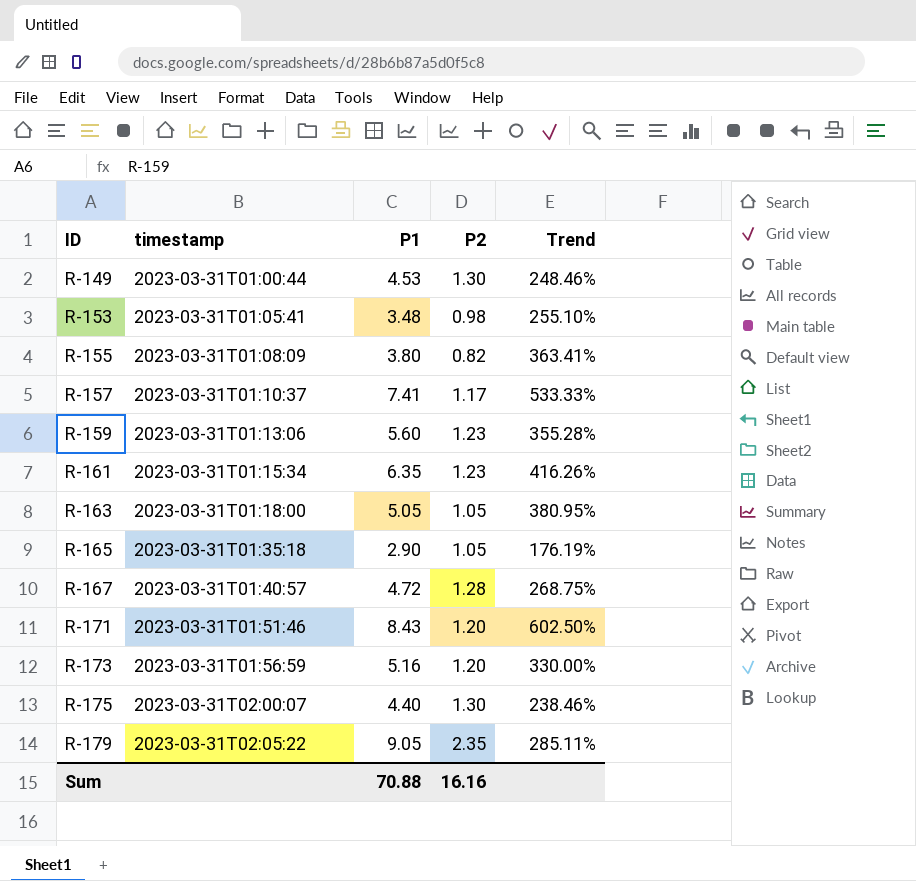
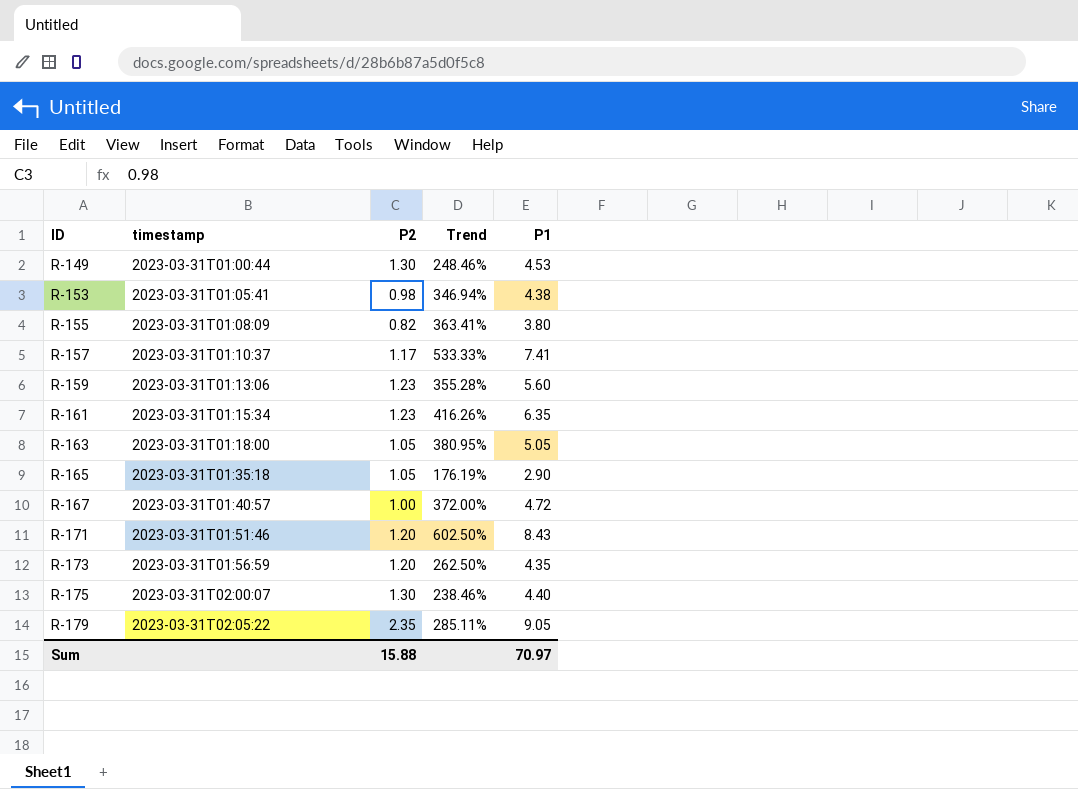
column P1 | position: 3 -> 5
R-153 | Trend: 255.10% -> 346.94%
R-153 | P1: 3.48 -> 4.38
R-167 | P2: 1.28 -> 1.00
R-167 | Trend: 268.75% -> 372.00%
R-173 | Trend: 330.00% -> 262.50%
R-173 | P1: 5.16 -> 4.35
Sum | P2: 16.16 -> 15.88
Sum | P1: 70.88 -> 70.97

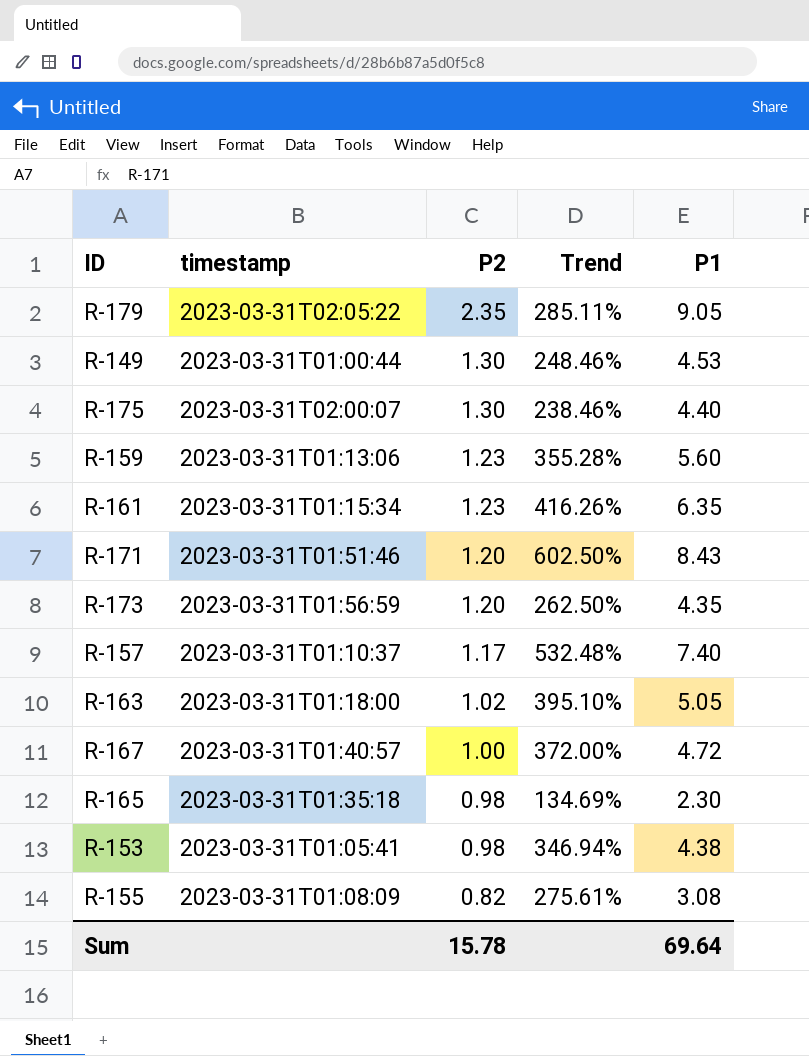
row order: ID ascending -> P2 descending
R-157 | Trend: 533.33% -> 532.48%
R-157 | P1: 7.41 -> 7.40
R-163 | P2: 1.05 -> 1.02
R-163 | Trend: 380.95% -> 395.10%
R-165 | P2: 1.05 -> 0.98
R-165 | Trend: 176.19% -> 134.69%
R-165 | P1: 2.90 -> 2.30
R-155 | Trend: 363.41% -> 275.61%
R-155 | P1: 3.80 -> 3.08
Sum | P2: 15.88 -> 15.78
Sum | P1: 70.97 -> 69.64

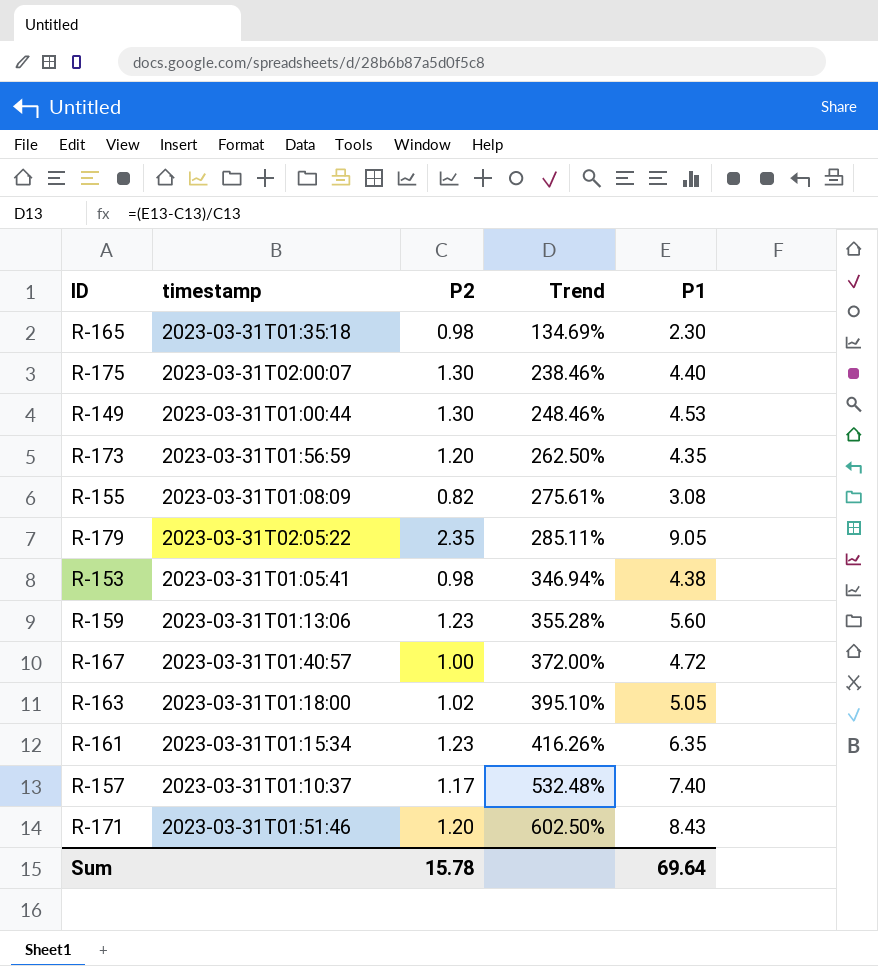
row order: P2 descending -> Trend ascending

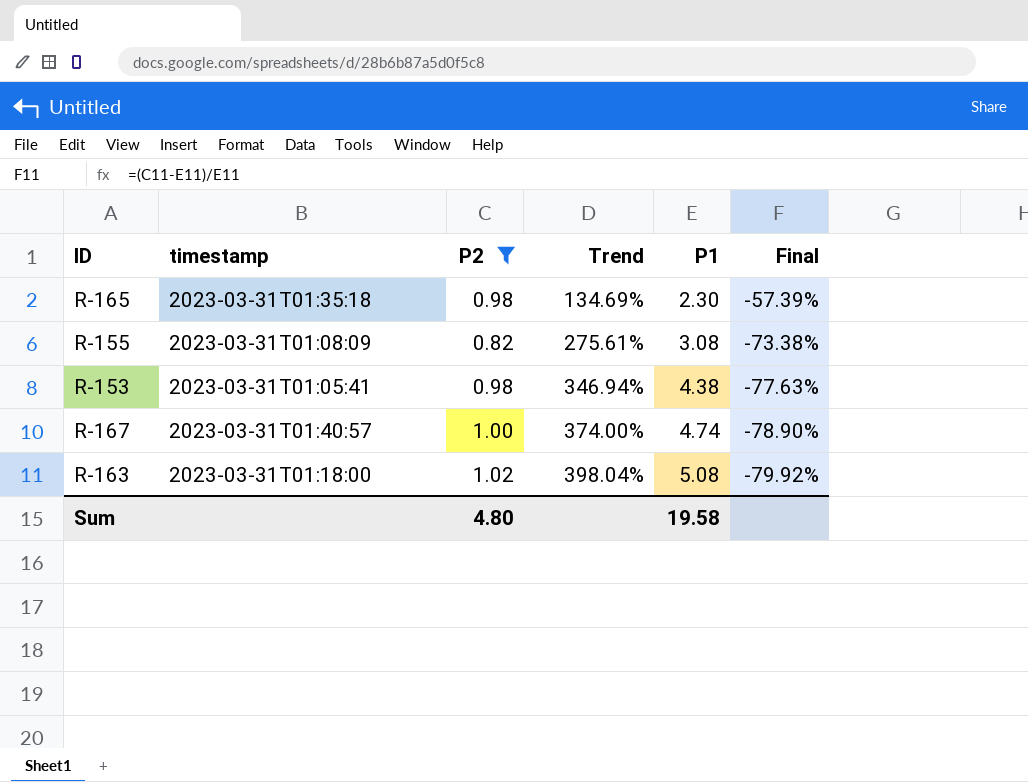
filter: none -> P2 <= 1.02
column Final | formula: none -> ([P2] - [P1]) / [P1]
R-167 | Trend: 372.00% -> 374.00%
R-167 | P1: 4.72 -> 4.74
R-163 | Trend: 395.10% -> 398.04%
R-163 | P1: 5.05 -> 5.08
Sum | P2: 15.78 -> 4.80
Sum | P1: 69.64 -> 19.58

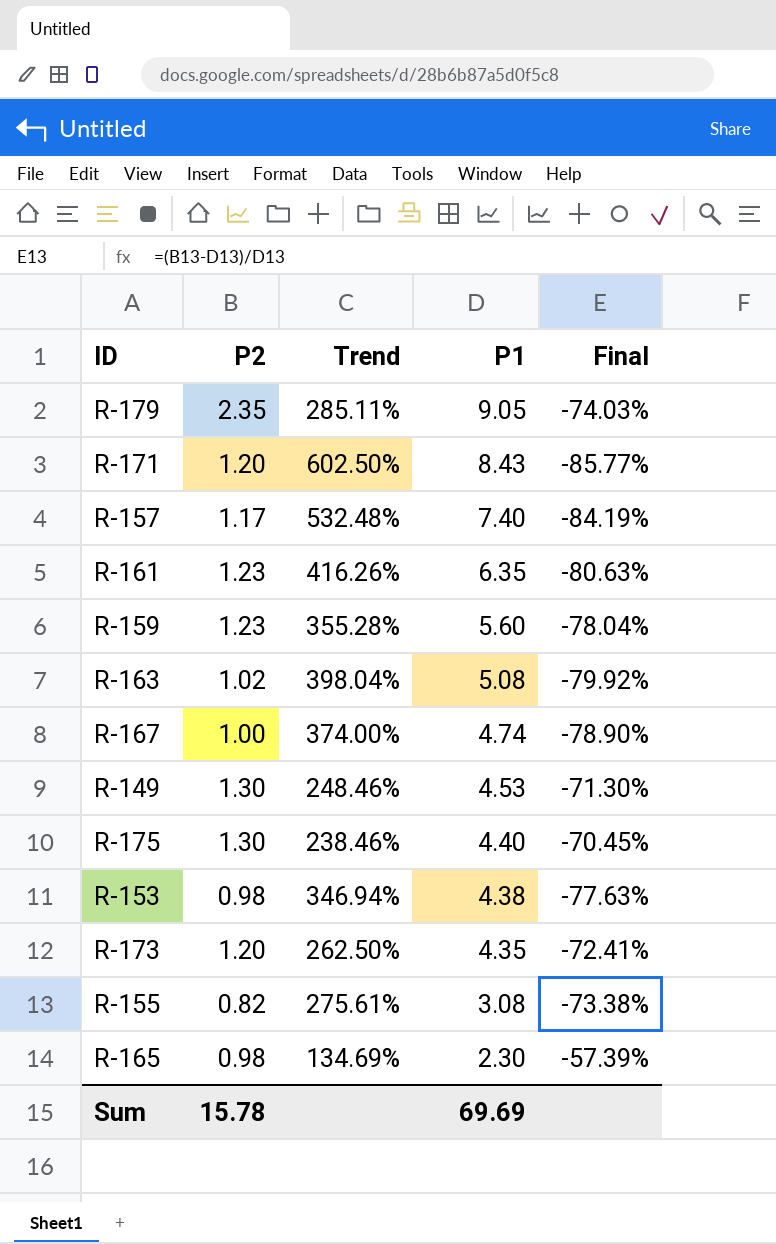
filter: P2 <= 1.02 -> none
row order: Trend ascending -> P1 descending
column timestamp | position: 2 -> none
Sum | P2: 4.80 -> 15.78
Sum | P1: 19.58 -> 69.69

